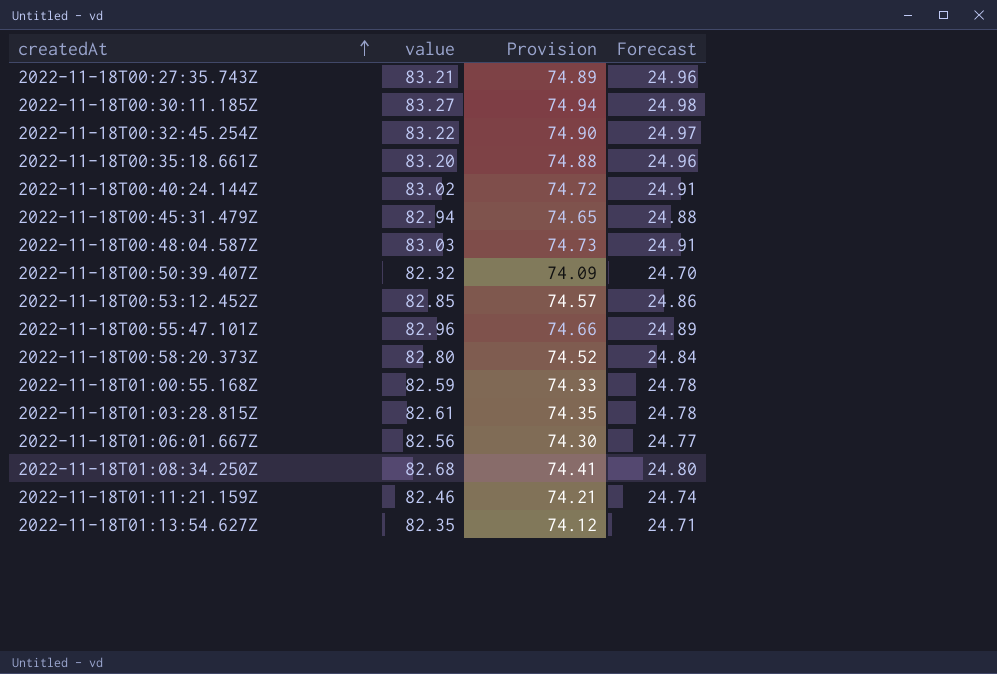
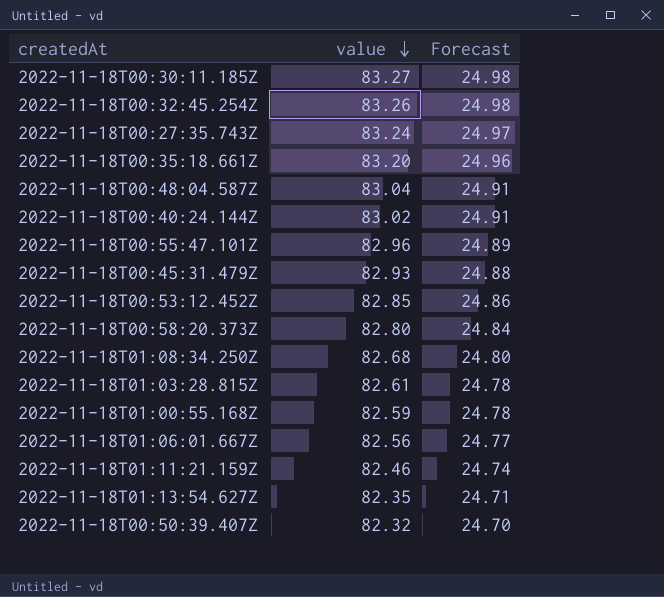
row order: createdAt ascending -> value descending
column Provision | formula: [value] * 0.9 -> none
2022-11-18T00:32:45.254Z | value: 83.22 -> 83.26
2022-11-18T00:32:45.254Z | Forecast: 24.97 -> 24.98
2022-11-18T00:27:35.743Z | value: 83.21 -> 83.24
2022-11-18T00:27:35.743Z | Forecast: 24.96 -> 24.97
2022-11-18T00:48:04.587Z | value: 83.03 -> 83.04
2022-11-18T00:45:31.479Z | value: 82.94 -> 82.93

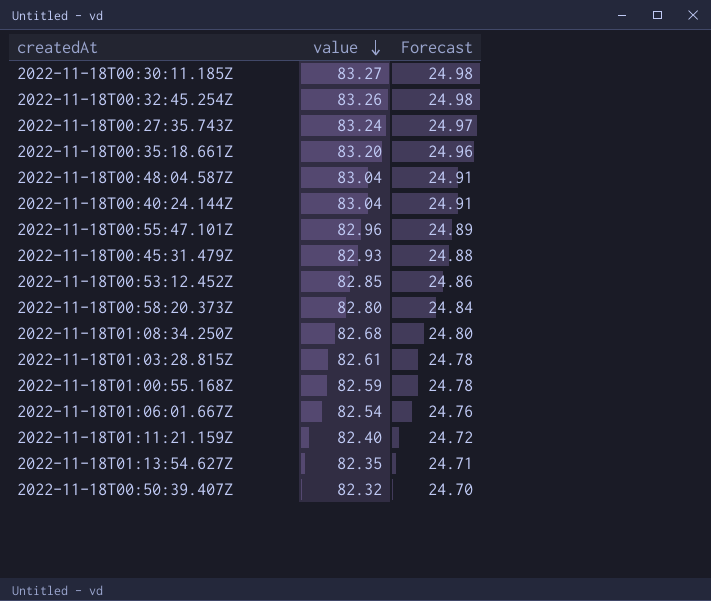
2022-11-18T00:40:24.144Z | value: 83.02 -> 83.04
2022-11-18T01:06:01.667Z | value: 82.56 -> 82.54
2022-11-18T01:06:01.667Z | Forecast: 24.77 -> 24.76
2022-11-18T01:11:21.159Z | value: 82.46 -> 82.40
2022-11-18T01:11:21.159Z | Forecast: 24.74 -> 24.72

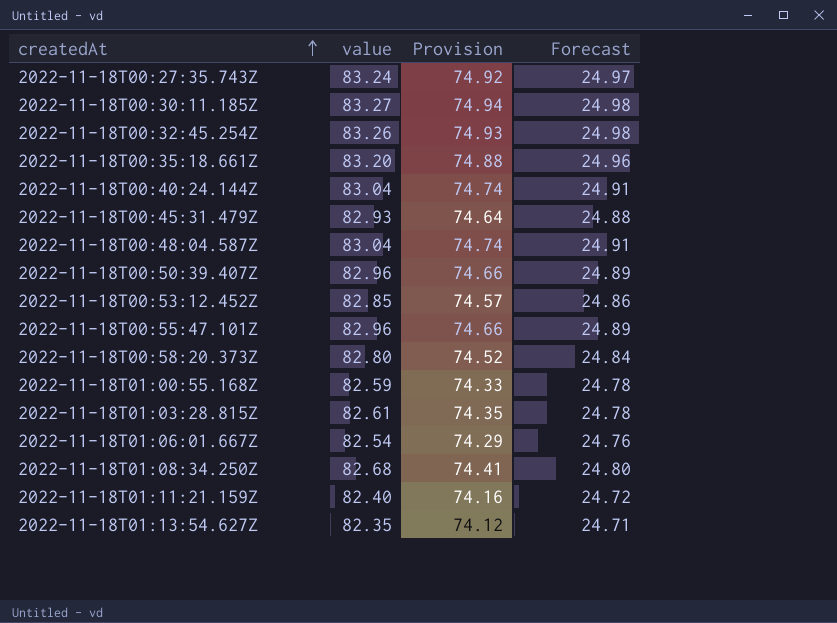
row order: value descending -> createdAt ascending
column Provision | formula: none -> [value] * 0.9
2022-11-18T00:50:39.407Z | value: 82.32 -> 82.96
2022-11-18T00:50:39.407Z | Forecast: 24.70 -> 24.89

